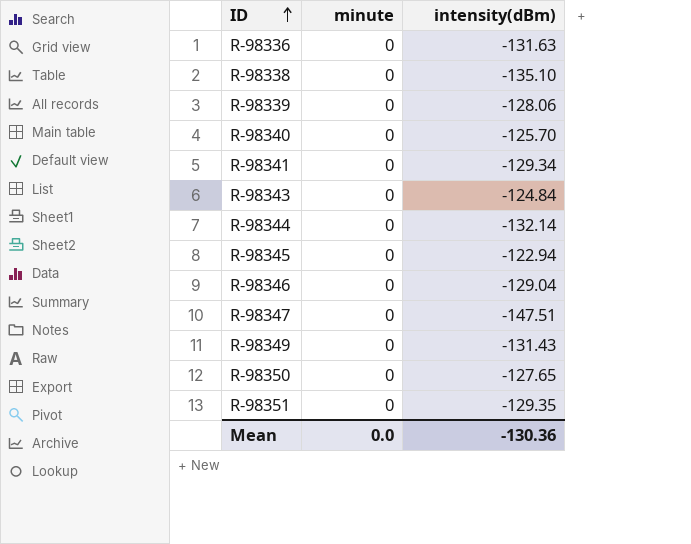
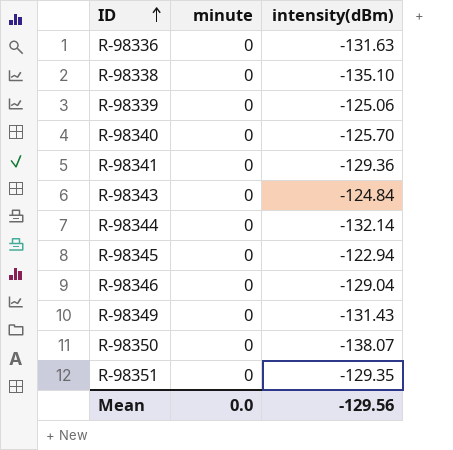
row R-98347: 0 | -147.51 -> none
R-98339 | intensity(dBm): -128.06 -> -125.06
R-98341 | intensity(dBm): -129.34 -> -129.36
R-98350 | intensity(dBm): -127.65 -> -138.07
Mean | intensity(dBm): -130.36 -> -129.56

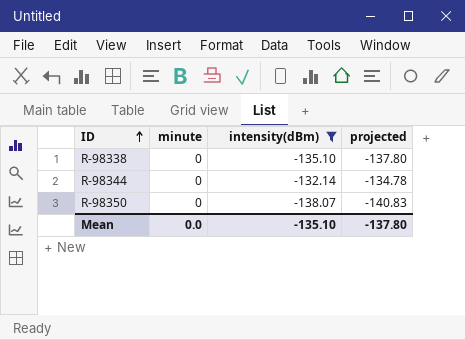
filter: none -> intensity(dBm) <= -132.14
column projected | formula: none -> [intensity(dBm)] * 1.02
Mean | intensity(dBm): -129.56 -> -135.10

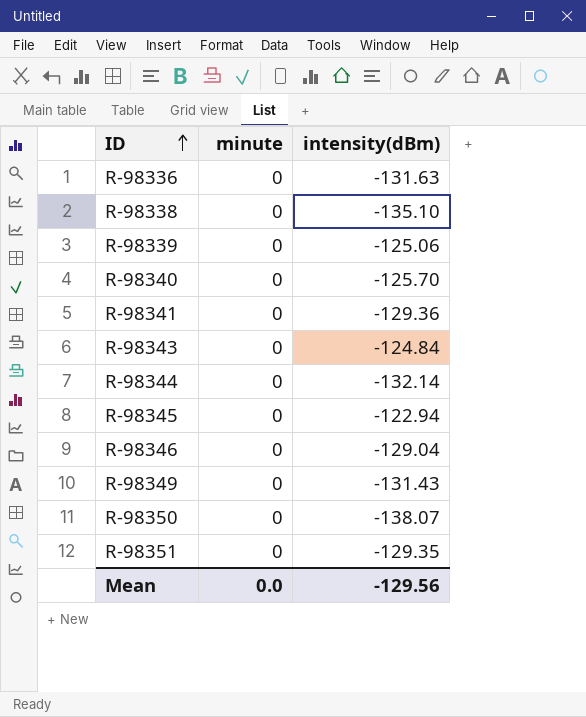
filter: intensity(dBm) <= -132.14 -> none
column projected | formula: [intensity(dBm)] * 1.02 -> none
Mean | intensity(dBm): -135.10 -> -129.56

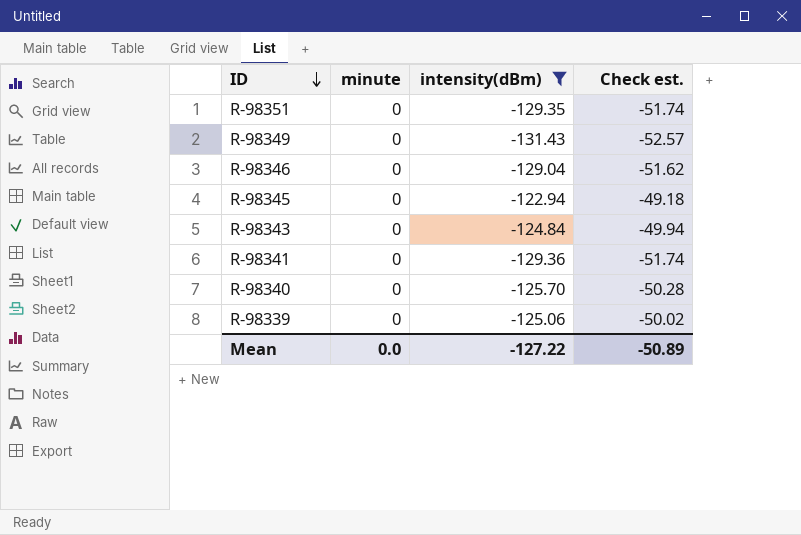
filter: none -> intensity(dBm) >= -131.43
row order: ID ascending -> ID descending
column Check est. | formula: none -> [intensity(dBm)] * 0.4
Mean | intensity(dBm): -129.56 -> -127.22

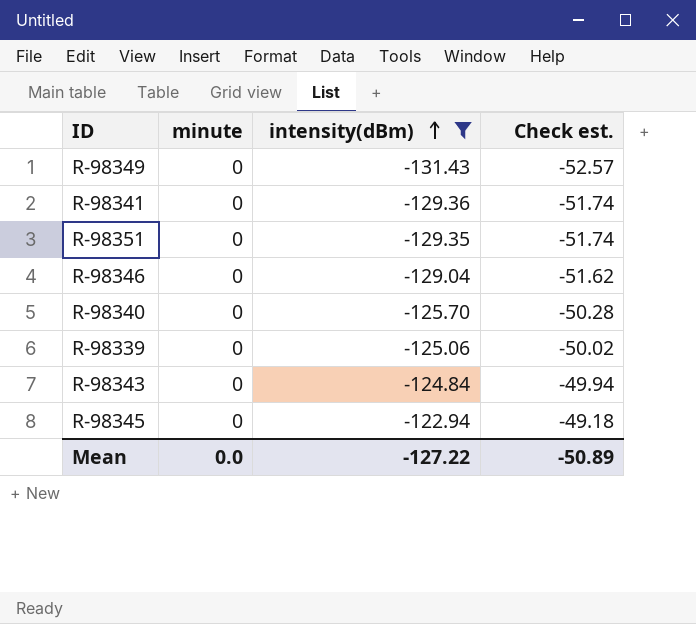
row order: ID descending -> intensity(dBm) ascending

